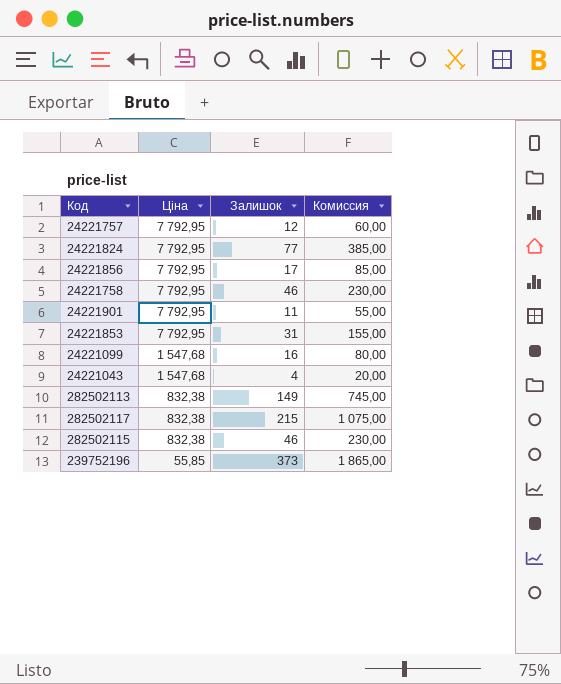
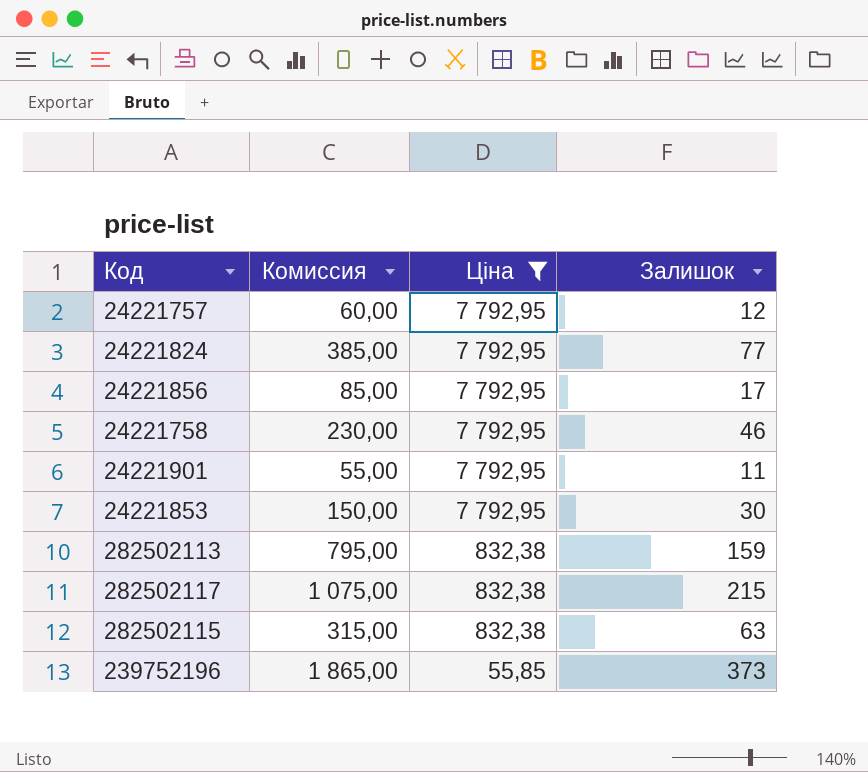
filter: none -> Ціна != 1 547,68
column Комиссия | position: 4 -> 2
24221853 | Комиссия: 155,00 -> 150,00
24221853 | Залишок: 31 -> 30
282502113 | Комиссия: 745,00 -> 795,00
282502113 | Залишок: 149 -> 159
282502115 | Комиссия: 230,00 -> 315,00
282502115 | Залишок: 46 -> 63

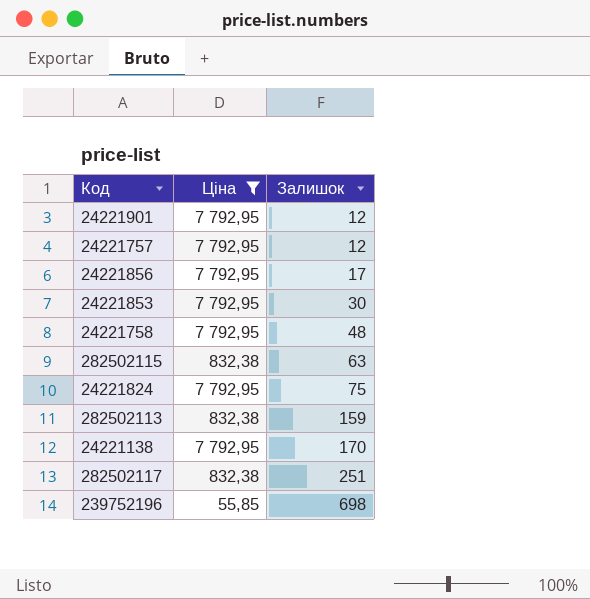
row order: Ціна descending -> Залишок ascending
column Комиссия | formula: [Залишок] * 5 -> none
24221901 | Залишок: 11 -> 12
24221758 | Залишок: 46 -> 48
24221824 | Залишок: 77 -> 75
row 24221138: none -> 7 792,95 | 170
282502117 | Залишок: 215 -> 251
239752196 | Залишок: 373 -> 698

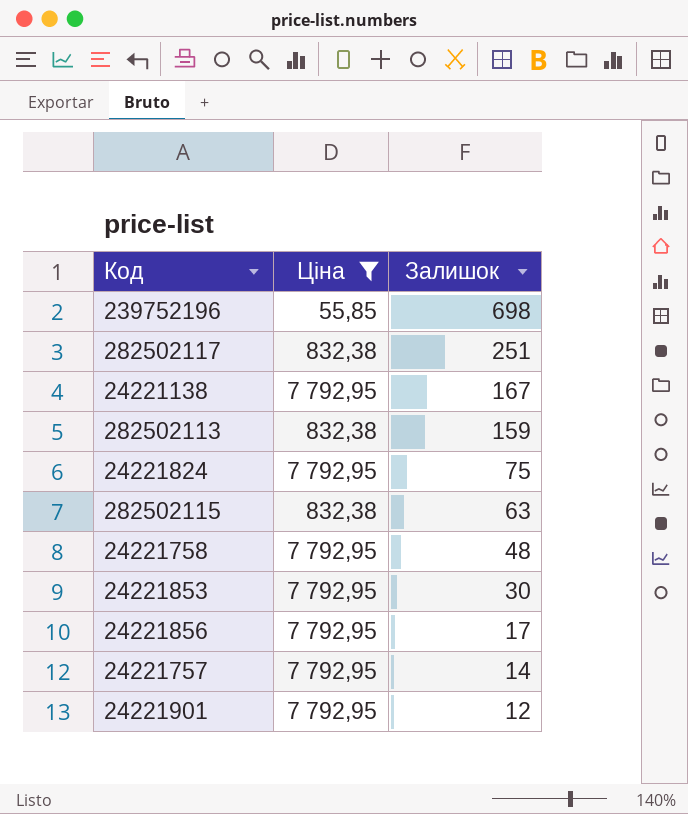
row order: Залишок ascending -> Залишок descending
24221138 | Залишок: 170 -> 167
24221757 | Залишок: 12 -> 14

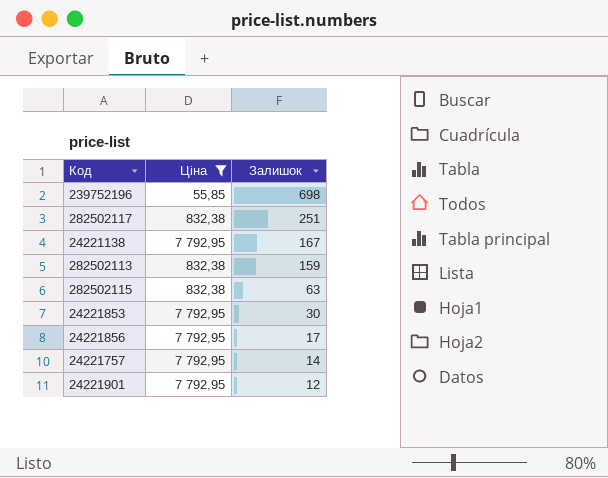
row 24221824: 7 792,95 | 75 -> none
row 24221758: 7 792,95 | 48 -> none

